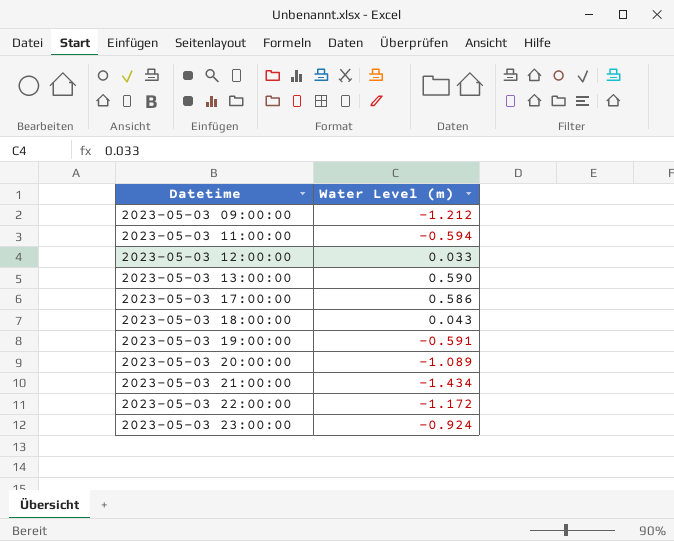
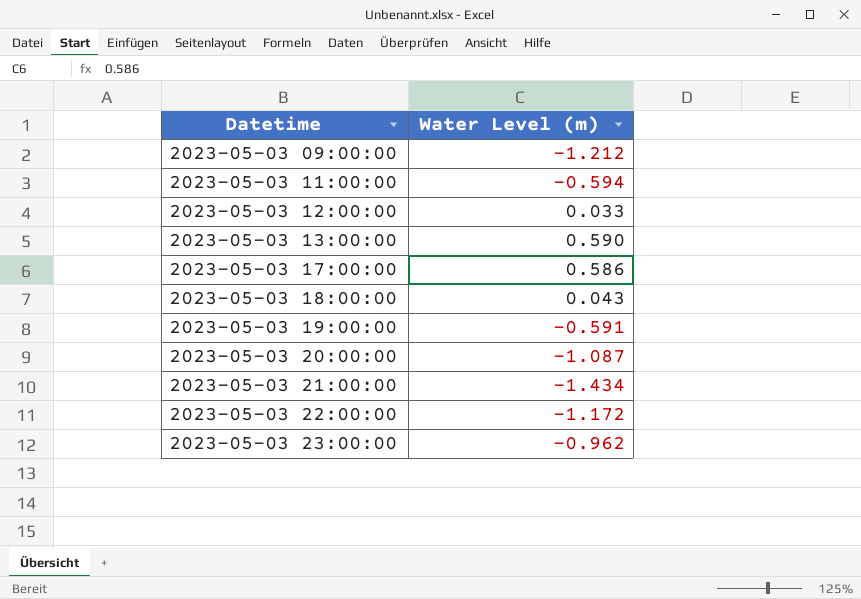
2023-05-03 20:00:00 | Water Level (m): -1.089 -> -1.087
2023-05-03 23:00:00 | Water Level (m): -0.924 -> -0.962

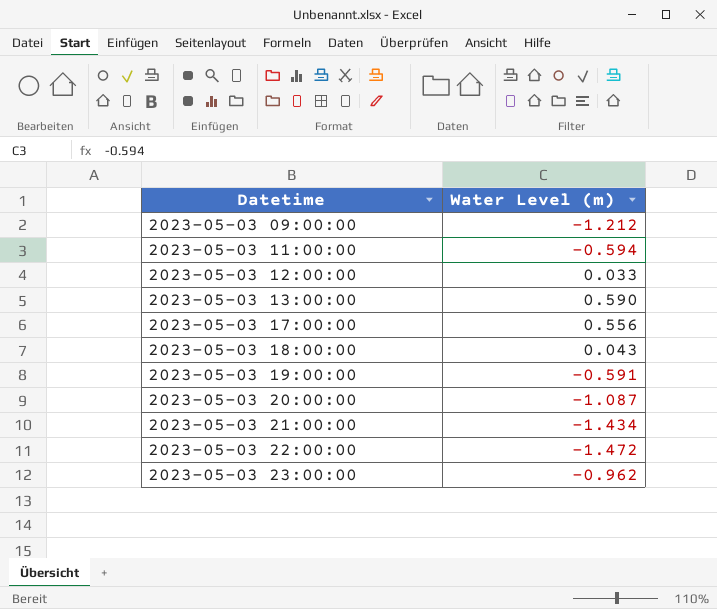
2023-05-03 17:00:00 | Water Level (m): 0.586 -> 0.556
2023-05-03 22:00:00 | Water Level (m): -1.172 -> -1.472

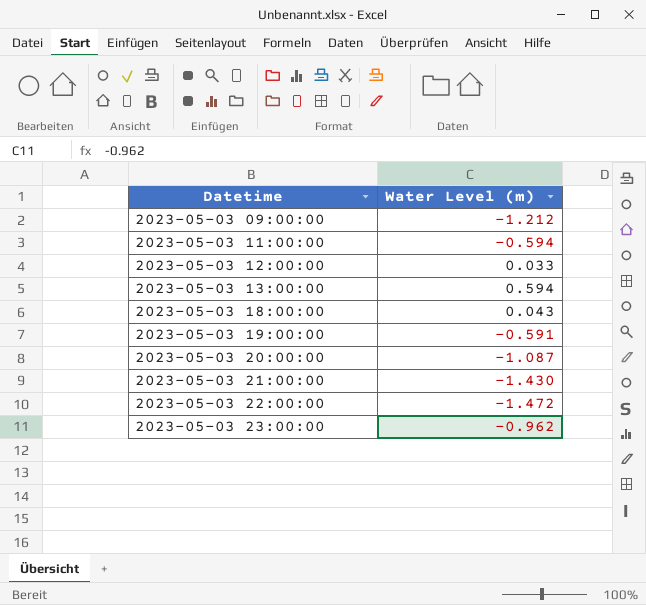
row 2023-05-03 17:00:00: 0.556 -> none
2023-05-03 13:00:00 | Water Level (m): 0.590 -> 0.594
2023-05-03 21:00:00 | Water Level (m): -1.434 -> -1.430

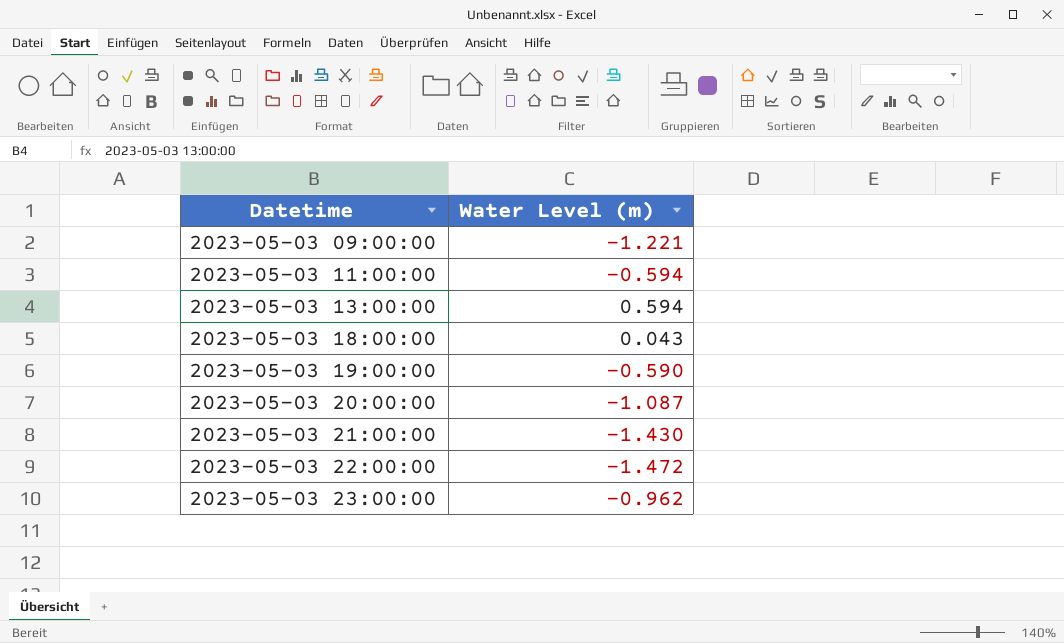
row 2023-05-03 12:00:00: 0.033 -> none
2023-05-03 09:00:00 | Water Level (m): -1.212 -> -1.221
2023-05-03 19:00:00 | Water Level (m): -0.591 -> -0.590

